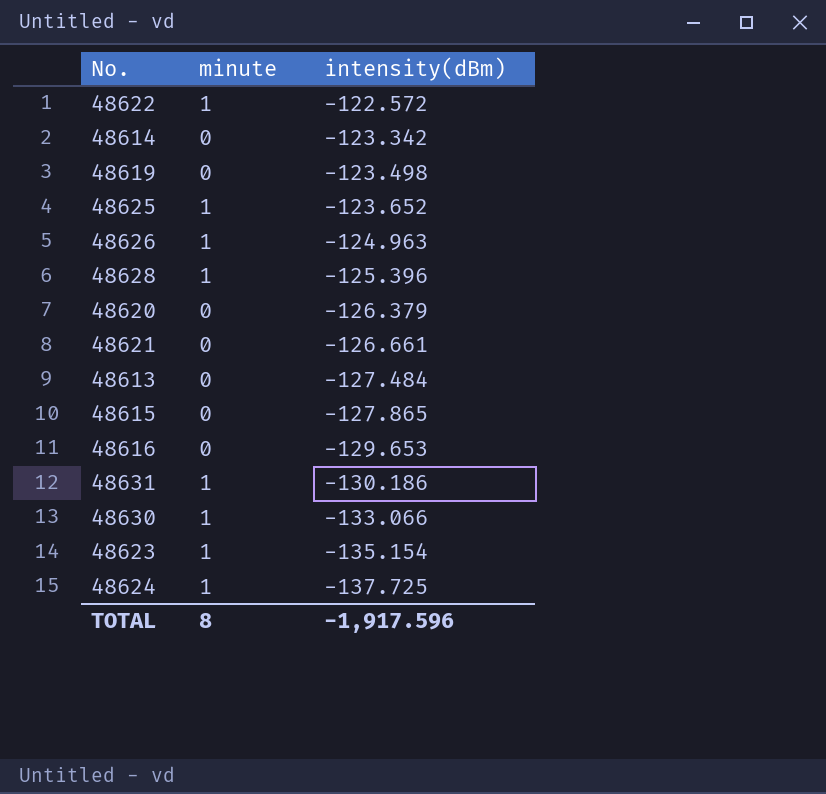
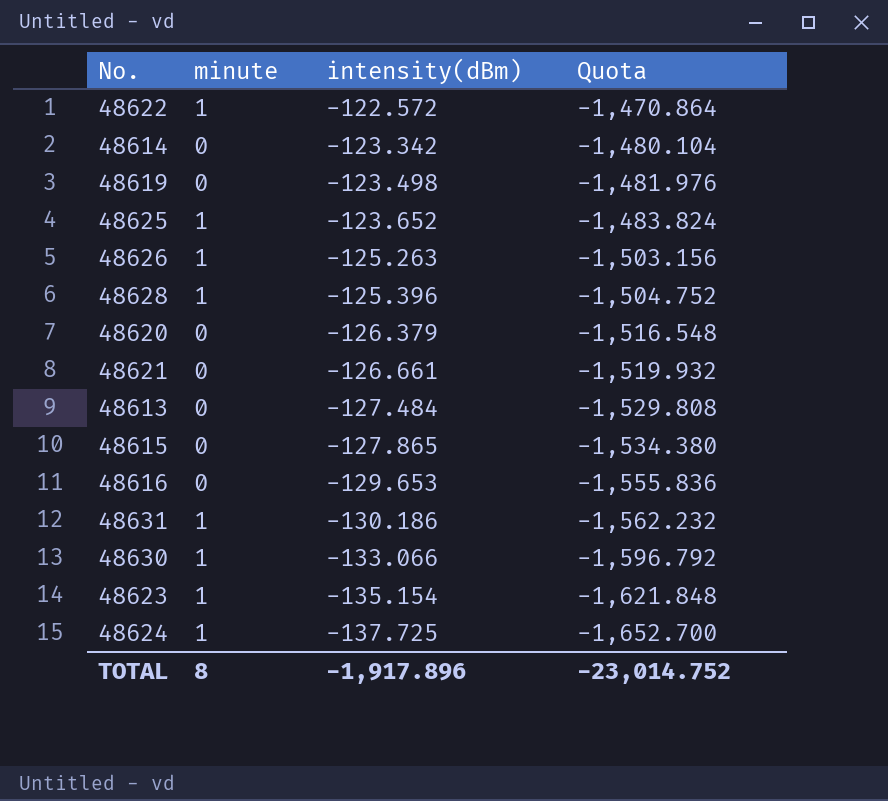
column Quota | formula: none -> [intensity(dBm)] * 12
48626 | intensity(dBm): -124.963 -> -125.263
TOTAL | intensity(dBm): -1,917.596 -> -1,917.896

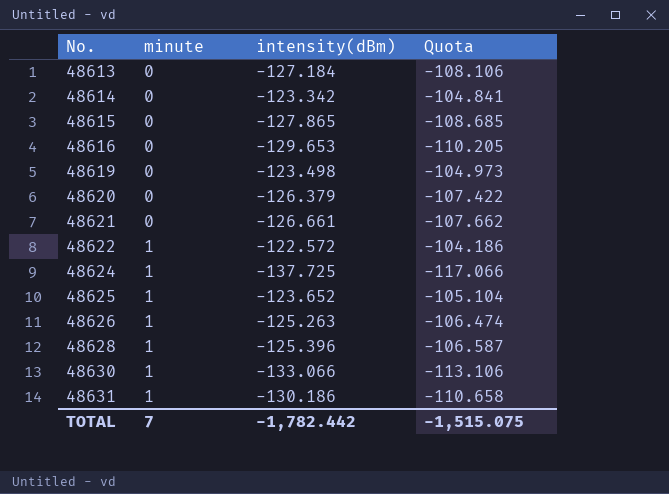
row order: intensity(dBm) descending -> No. ascending
column Quota | formula: [intensity(dBm)] * 12 -> [intensity(dBm)] * 0.85
row 48623: 1 | -135.154 | -1,621.848 -> none
48613 | intensity(dBm): -127.484 -> -127.184
TOTAL | minute: 8 -> 7
TOTAL | intensity(dBm): -1,917.896 -> -1,782.442
TOTAL | Quota: -23,014.752 -> -1,515.075

